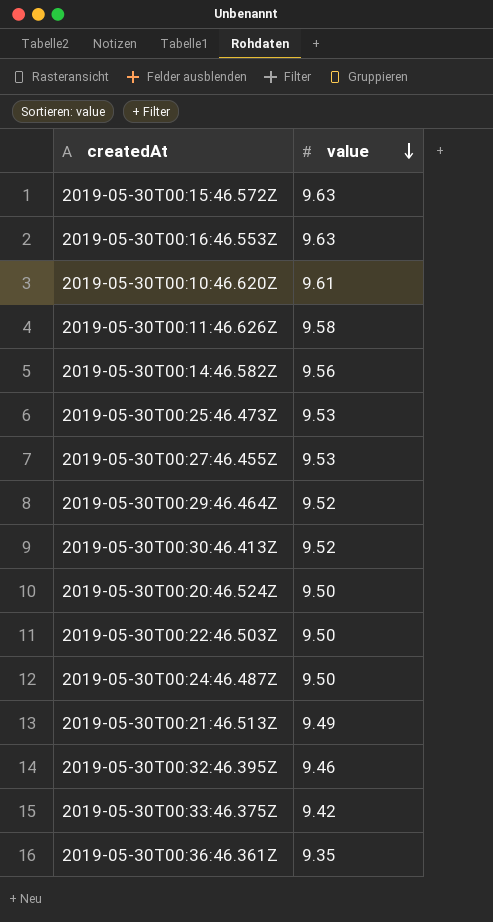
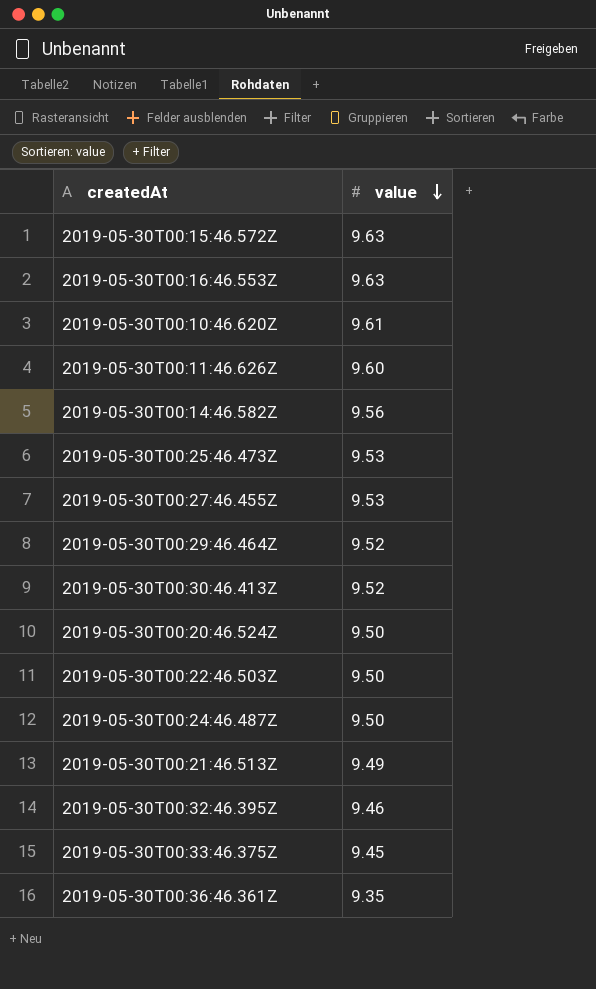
2019-05-30T00:11:46.626Z | value: 9.58 -> 9.60
2019-05-30T00:33:46.375Z | value: 9.42 -> 9.45

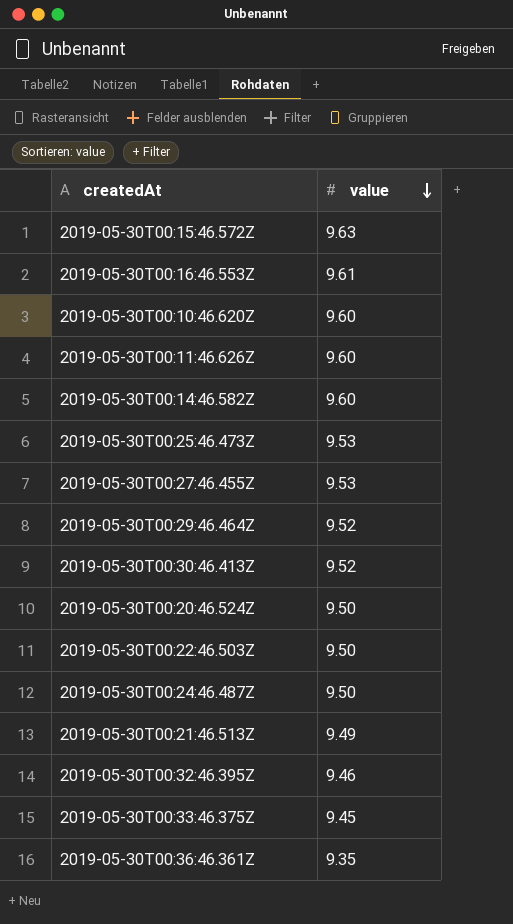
2019-05-30T00:16:46.553Z | value: 9.63 -> 9.61
2019-05-30T00:10:46.620Z | value: 9.61 -> 9.60
2019-05-30T00:14:46.582Z | value: 9.56 -> 9.60

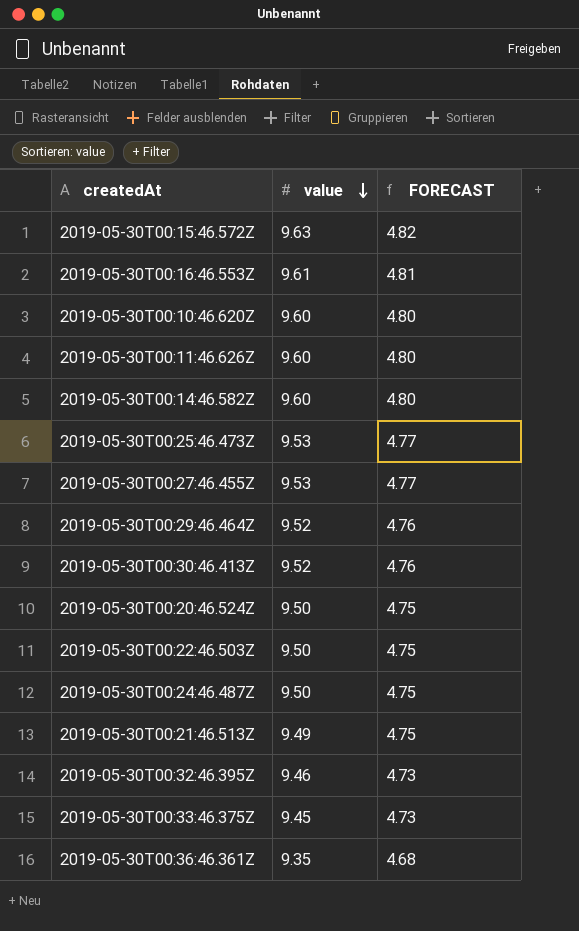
column FORECAST | formula: none -> [value] * 0.5

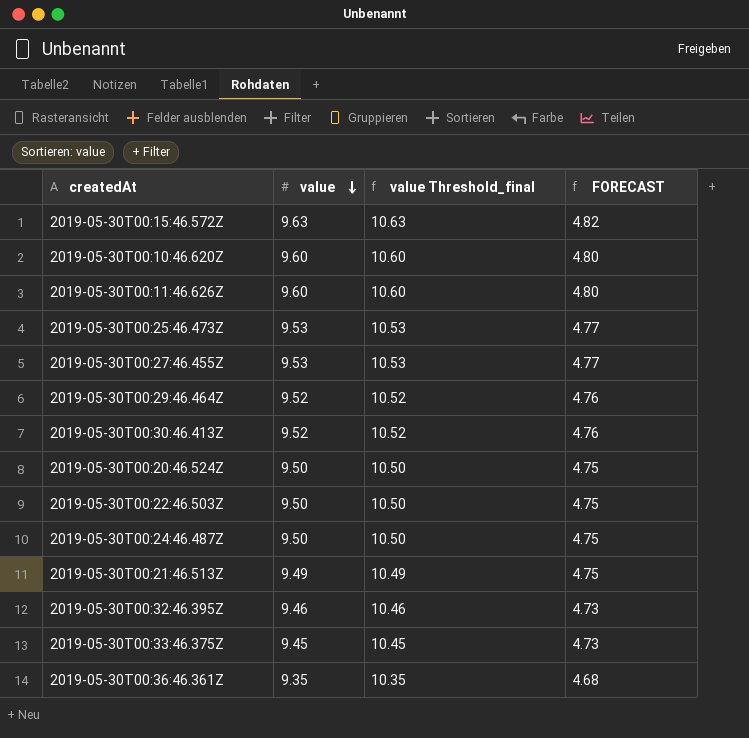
column value Threshold_final | formula: none -> [value] + 1
row 2019-05-30T00:16:46.553Z: 9.61 | 4.81 -> none
row 2019-05-30T00:14:46.582Z: 9.60 | 4.80 -> none

